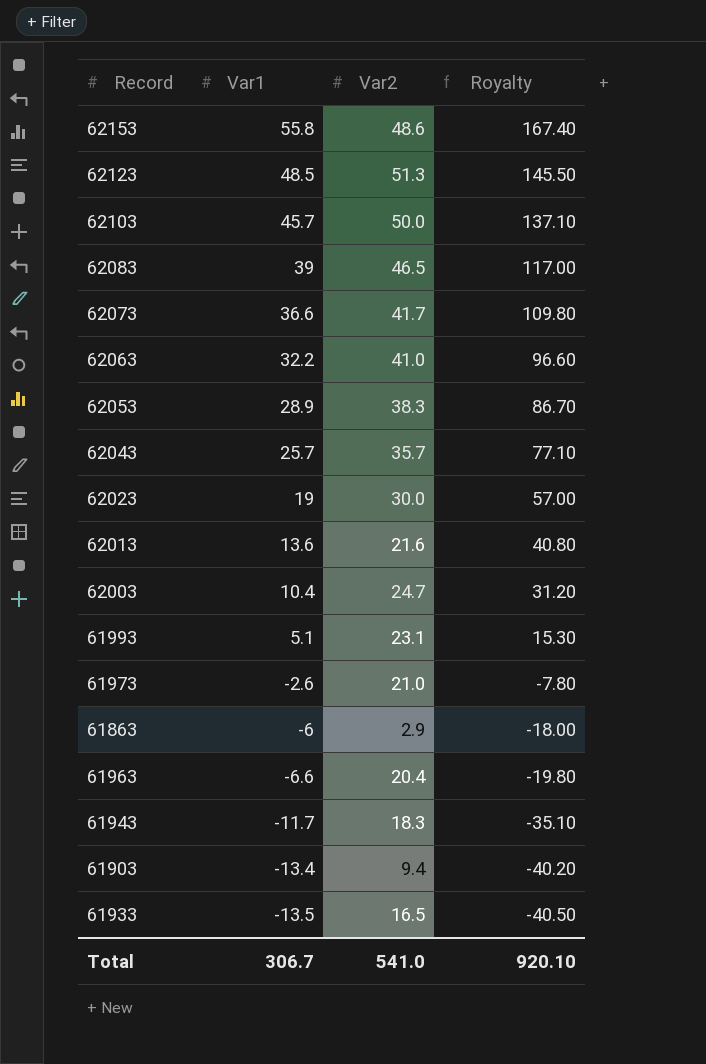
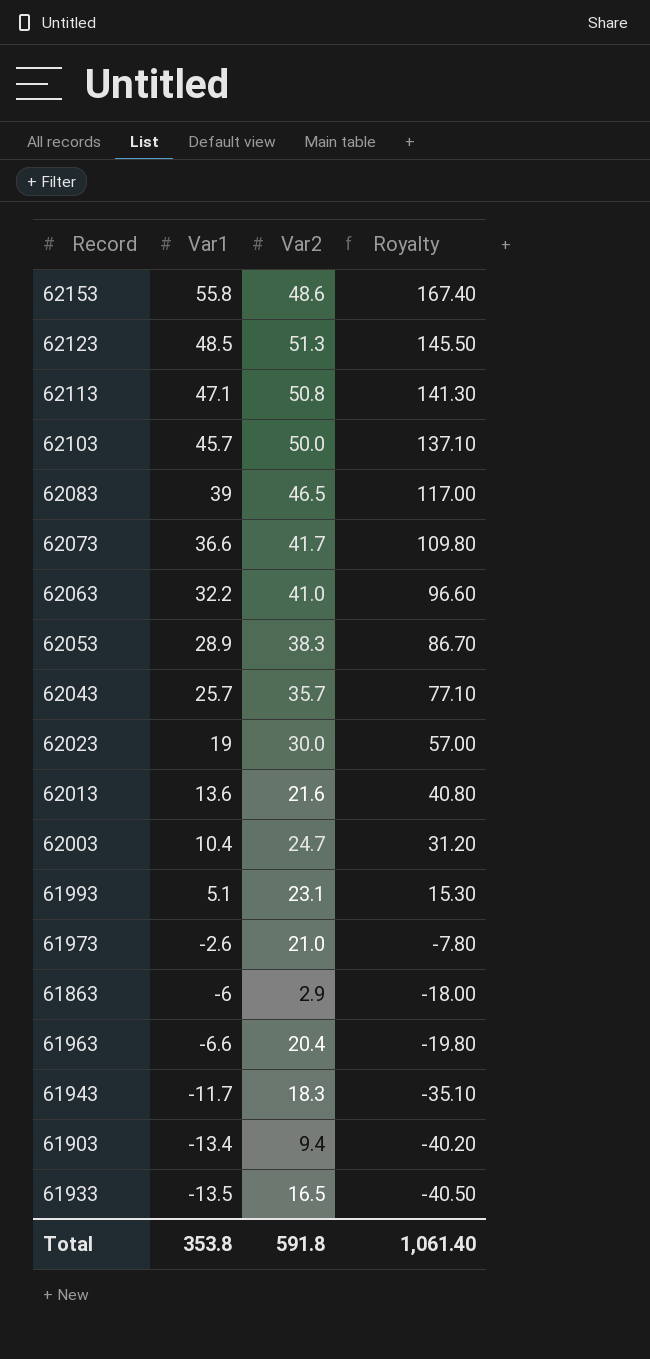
row 62113: none -> 47.1 | 50.8 | 141.30
Total | Var1: 306.7 -> 353.8
Total | Var2: 541.0 -> 591.8
Total | Royalty: 920.10 -> 1,061.40

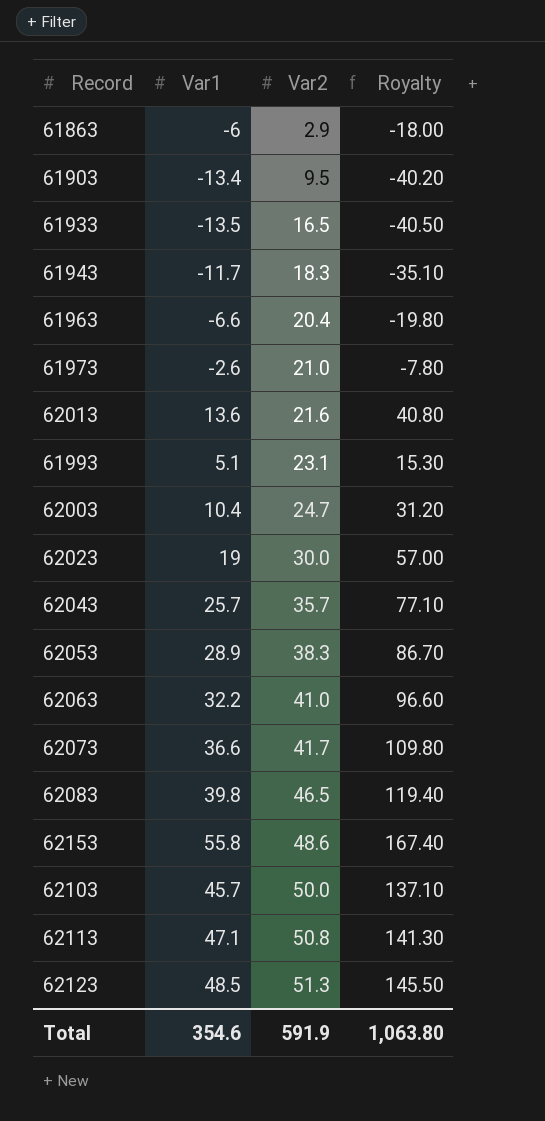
row order: Var1 descending -> Var2 ascending
61903 | Var2: 9.4 -> 9.5
62083 | Var1: 39 -> 39.8
62083 | Royalty: 117.00 -> 119.40
Total | Var1: 353.8 -> 354.6
Total | Var2: 591.8 -> 591.9
Total | Royalty: 1,061.40 -> 1,063.80

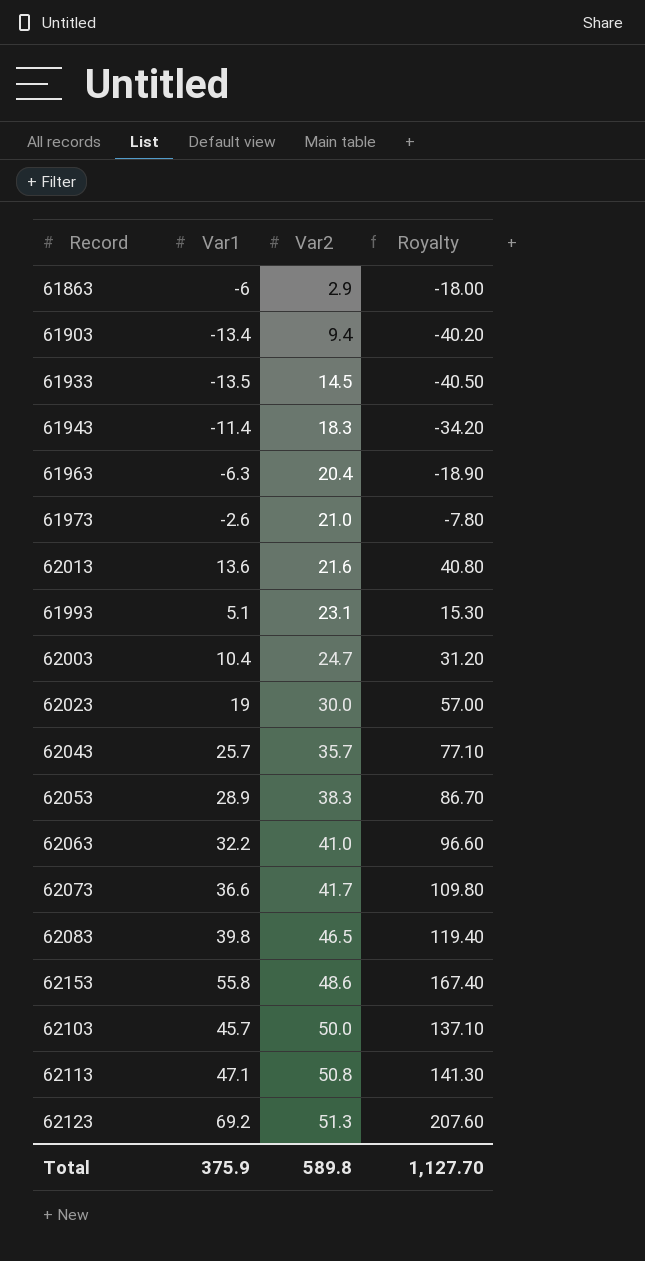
61903 | Var2: 9.5 -> 9.4
61933 | Var2: 16.5 -> 14.5
61943 | Var1: -11.7 -> -11.4
61943 | Royalty: -35.10 -> -34.20
61963 | Var1: -6.6 -> -6.3
61963 | Royalty: -19.80 -> -18.90
62123 | Var1: 48.5 -> 69.2
62123 | Royalty: 145.50 -> 207.60
Total | Var1: 354.6 -> 375.9
Total | Var2: 591.9 -> 589.8
Total | Royalty: 1,063.80 -> 1,127.70

